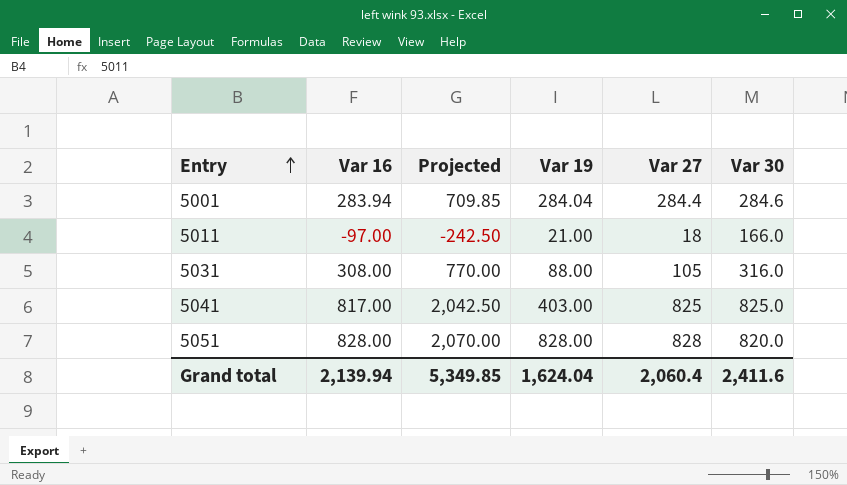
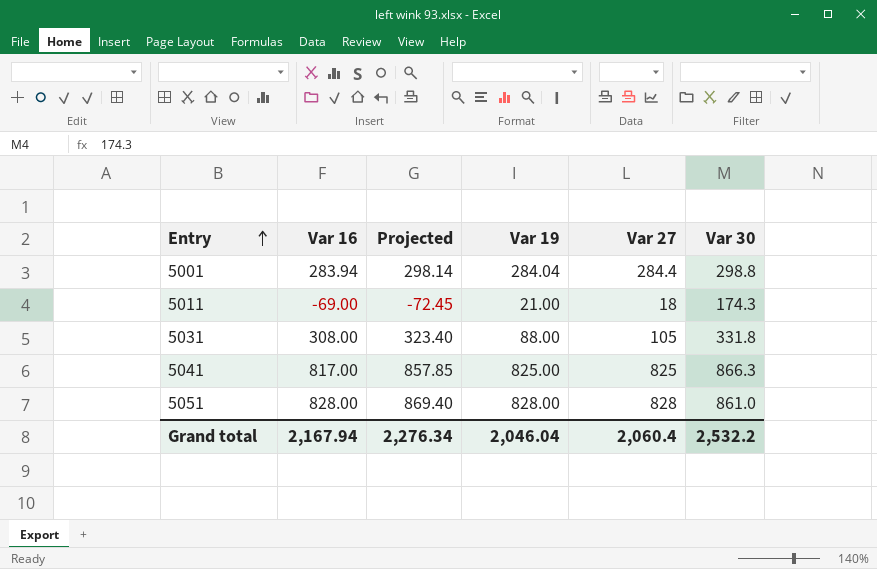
column Projected | formula: [Var 16] * 2.5 -> [Var 16] * 1.05
5001 | Var 30: 284.6 -> 298.8
5011 | Var 16: -97.00 -> -69.00
5011 | Var 30: 166.0 -> 174.3
5031 | Var 30: 316.0 -> 331.8
5041 | Var 19: 403.00 -> 825.00
5041 | Var 30: 825.0 -> 866.3
5051 | Var 30: 820.0 -> 861.0
Grand total | Var 16: 2,139.94 -> 2,167.94
Grand total | Projected: 5,349.85 -> 2,276.34
Grand total | Var 19: 1,624.04 -> 2,046.04
Grand total | Var 30: 2,411.6 -> 2,532.2

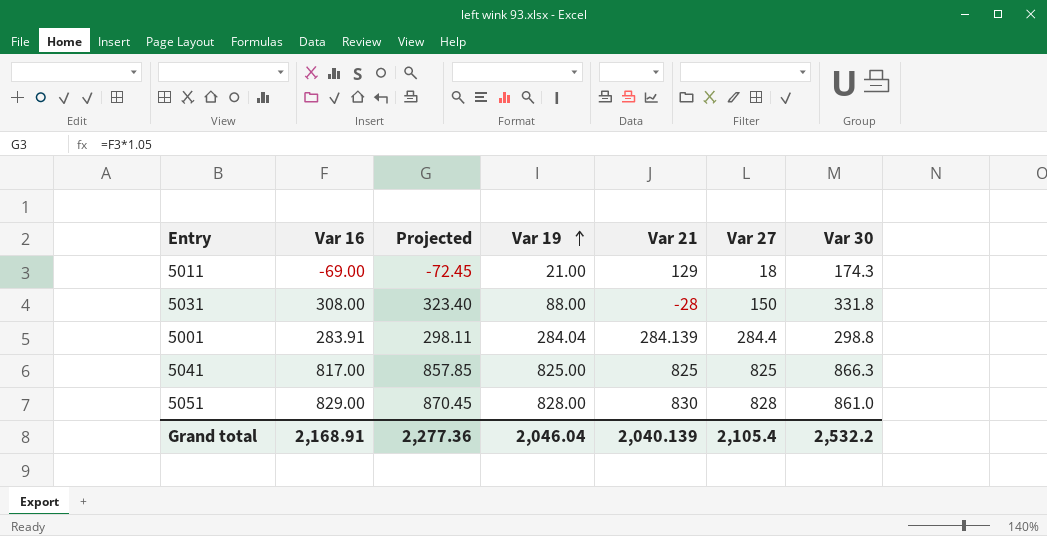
row order: Entry ascending -> Var 19 ascending
column Var 21 | position: none -> 5
5031 | Var 27: 105 -> 150
5001 | Var 16: 283.94 -> 283.91
5001 | Projected: 298.14 -> 298.11
5051 | Var 16: 828.00 -> 829.00
5051 | Projected: 869.40 -> 870.45
Grand total | Var 16: 2,167.94 -> 2,168.91
Grand total | Projected: 2,276.34 -> 2,277.36
Grand total | Var 27: 2,060.4 -> 2,105.4

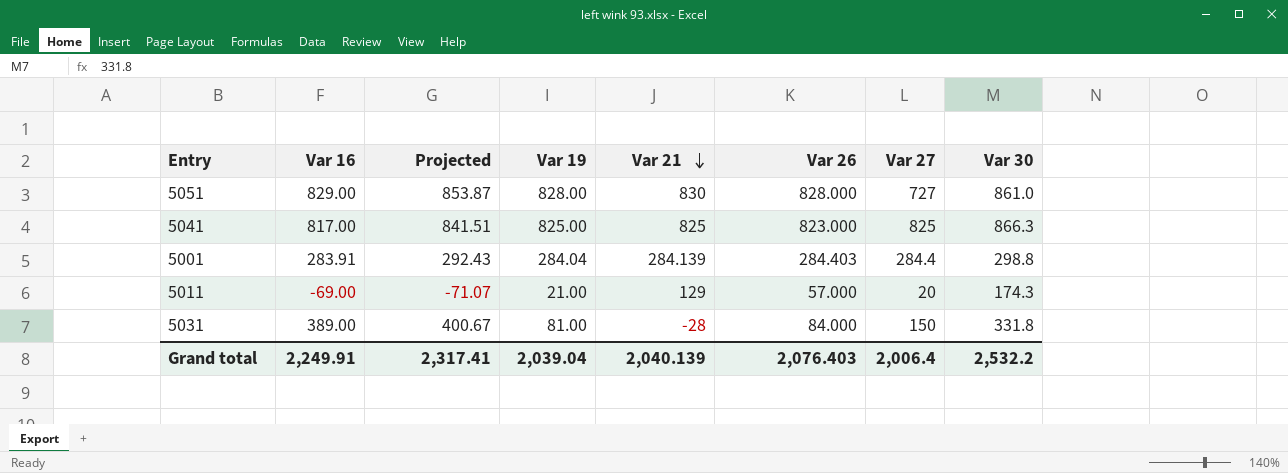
row order: Var 19 ascending -> Var 21 descending
column Projected | formula: [Var 16] * 1.05 -> [Var 16] * 1.03
column Var 26 | position: none -> 6
5051 | Var 27: 828 -> 727
5011 | Var 27: 18 -> 20
5031 | Var 16: 308.00 -> 389.00
5031 | Var 19: 88.00 -> 81.00
Grand total | Var 16: 2,168.91 -> 2,249.91
Grand total | Projected: 2,277.36 -> 2,317.41
Grand total | Var 19: 2,046.04 -> 2,039.04
Grand total | Var 27: 2,105.4 -> 2,006.4

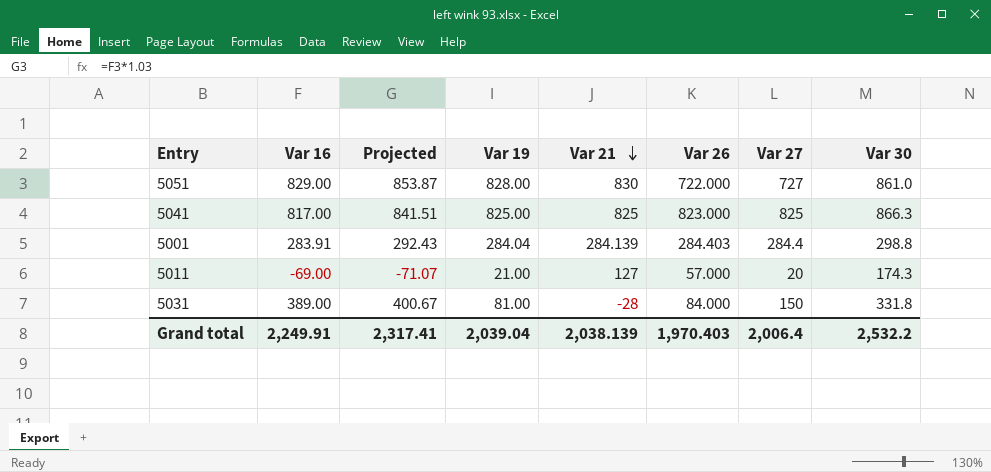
5051 | Var 26: 828.000 -> 722.000
5011 | Var 21: 129 -> 127
Grand total | Var 21: 2,040.139 -> 2,038.139
Grand total | Var 26: 2,076.403 -> 1,970.403

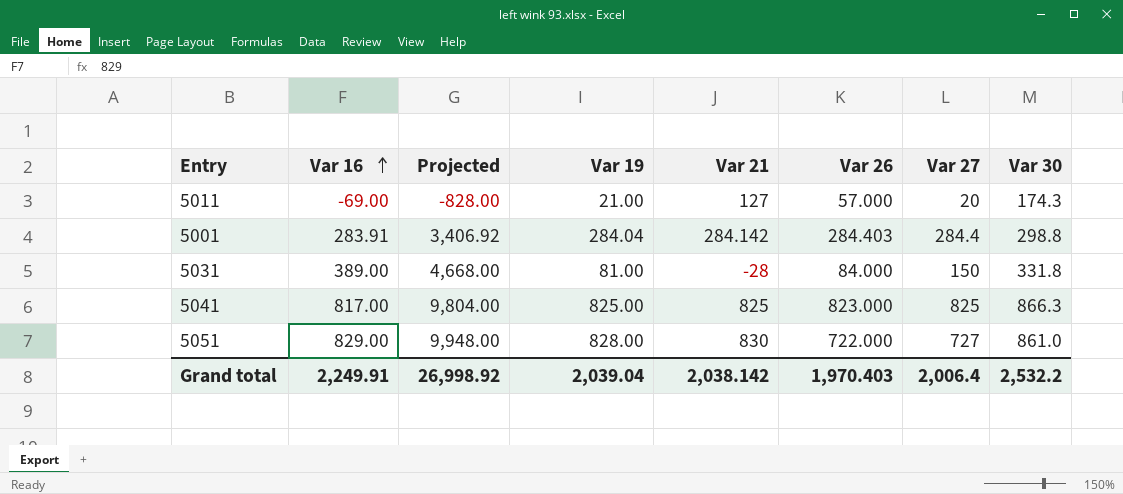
row order: Var 21 descending -> Var 16 ascending
column Projected | formula: [Var 16] * 1.03 -> [Var 16] * 12
5001 | Var 21: 284.139 -> 284.142
Grand total | Projected: 2,317.41 -> 26,998.92
Grand total | Var 21: 2,038.139 -> 2,038.142

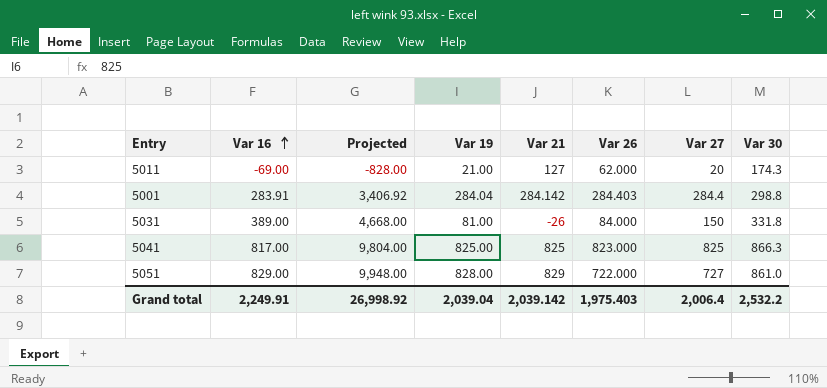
5011 | Var 26: 57.000 -> 62.000
5031 | Var 21: -28 -> -26
5051 | Var 21: 830 -> 829
Grand total | Var 21: 2,038.142 -> 2,039.142
Grand total | Var 26: 1,970.403 -> 1,975.403

